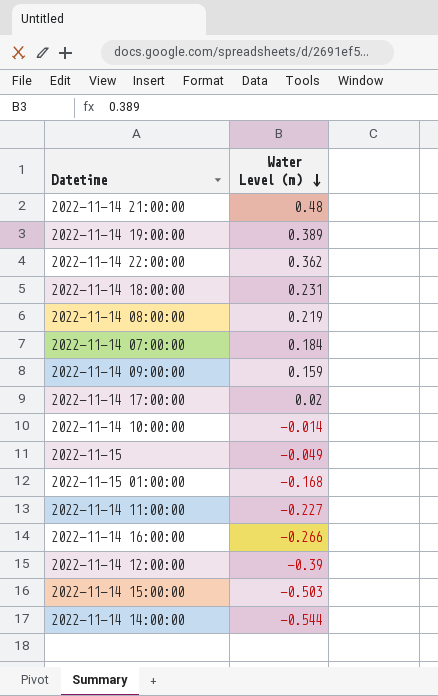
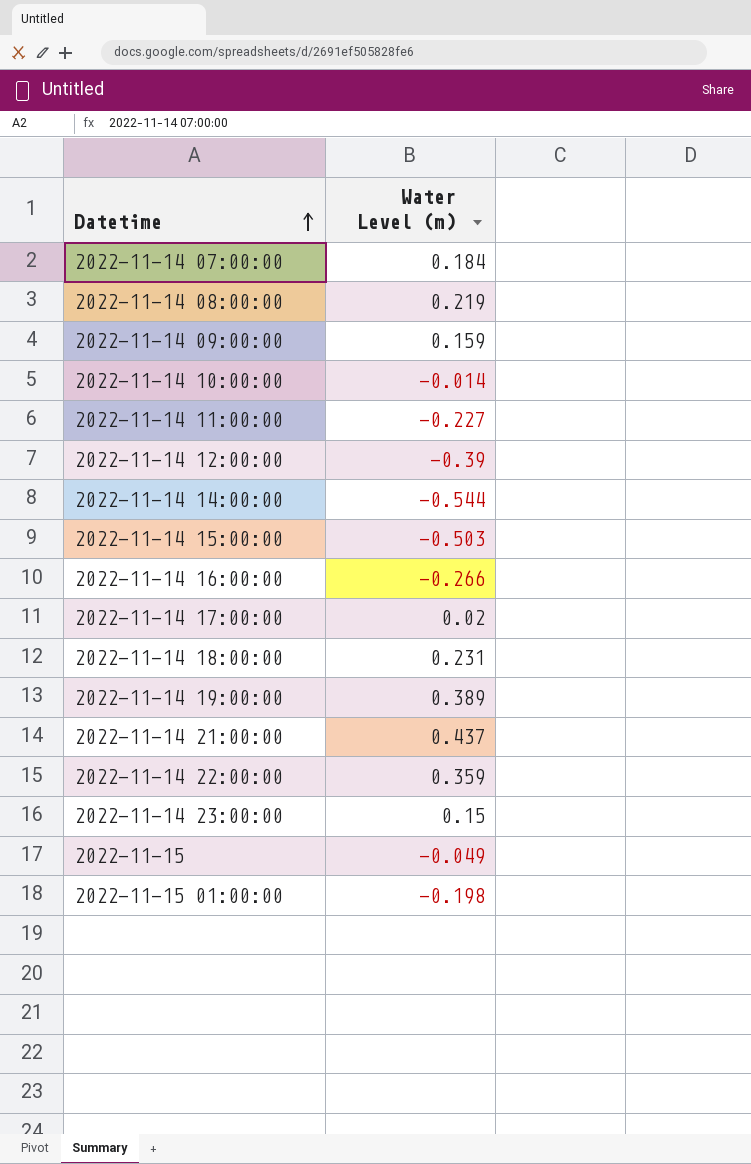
row order: Water Level (m) descending -> Datetime ascending
2022-11-14 21:00:00 | Water Level (m): 0.48 -> 0.437
2022-11-14 22:00:00 | Water Level (m): 0.362 -> 0.359
row 2022-11-14 23:00:00: none -> 0.15
2022-11-15 01:00:00 | Water Level (m): -0.168 -> -0.198

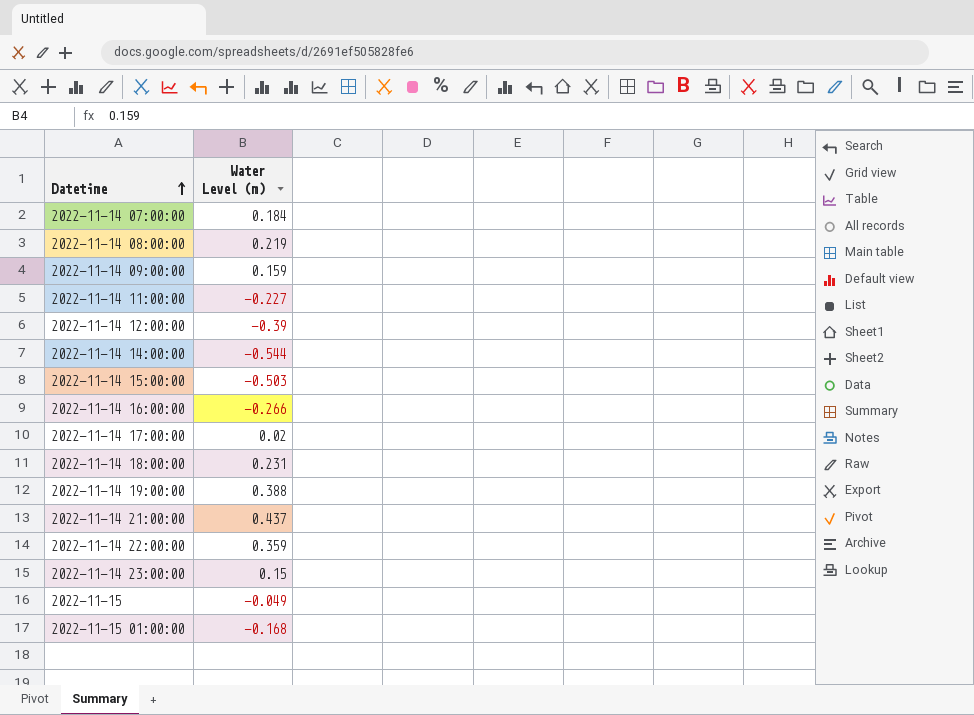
row 2022-11-14 10:00:00: -0.014 -> none
2022-11-14 19:00:00 | Water Level (m): 0.389 -> 0.388
2022-11-15 01:00:00 | Water Level (m): -0.198 -> -0.168

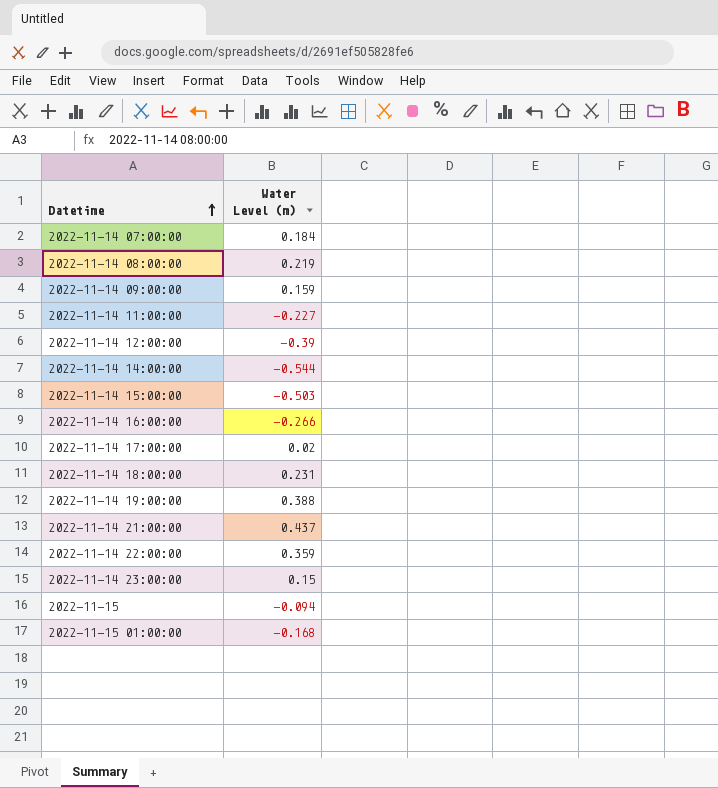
2022-11-15 | Water Level (m): -0.049 -> -0.094

